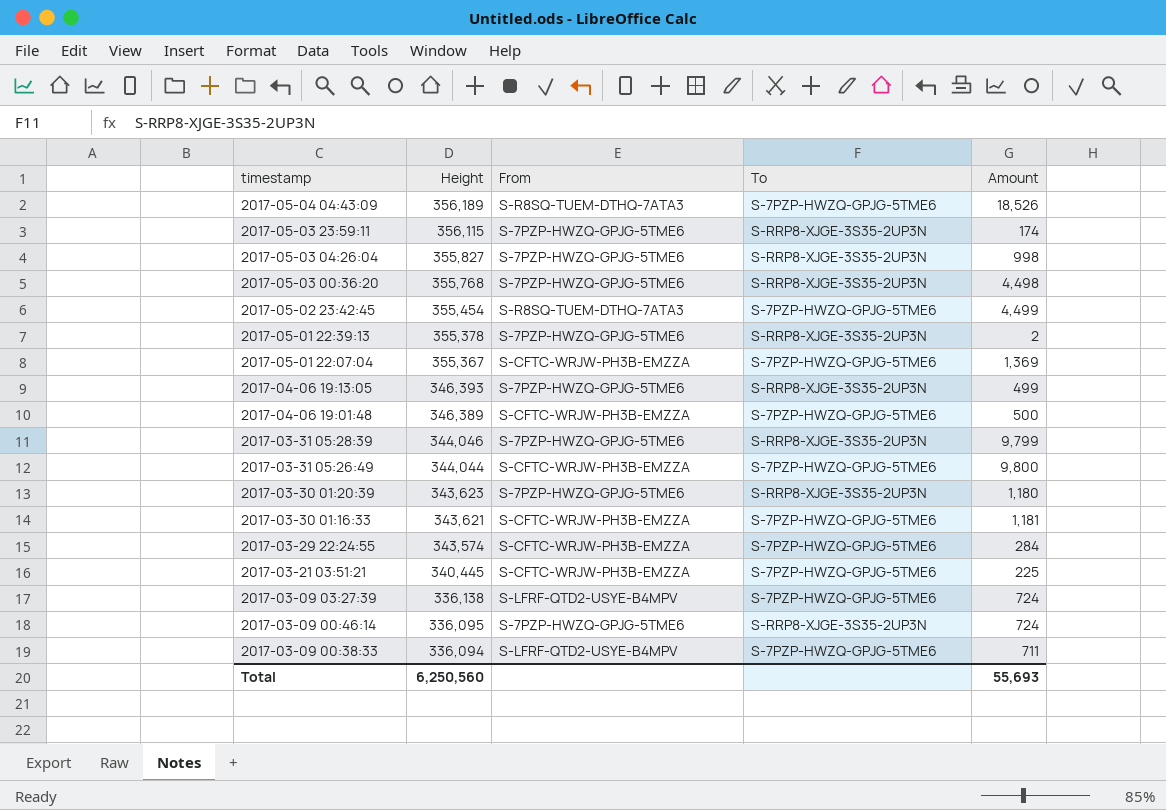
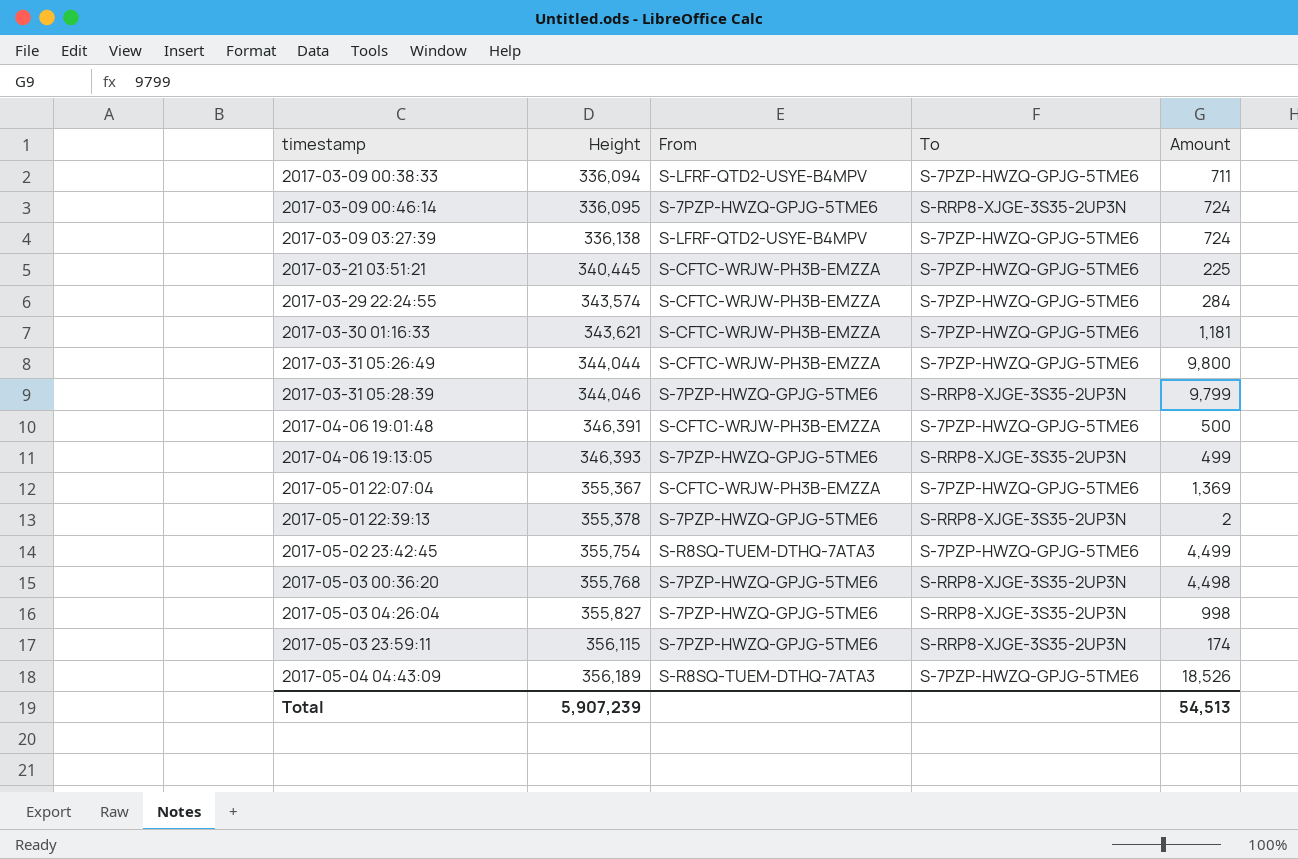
row order: timestamp descending -> timestamp ascending
row 2017-03-30 01:20:39: 343,623 | S-7PZP-HWZQ-GPJG-5TME6 | S-RRP8-XJGE-3S35-2UP3N | 1,180 -> none
2017-04-06 19:01:48 | Height: 346,389 -> 346,391
2017-05-02 23:42:45 | Height: 355,454 -> 355,754
Total | Height: 6,250,560 -> 5,907,239
Total | Amount: 55,693 -> 54,513

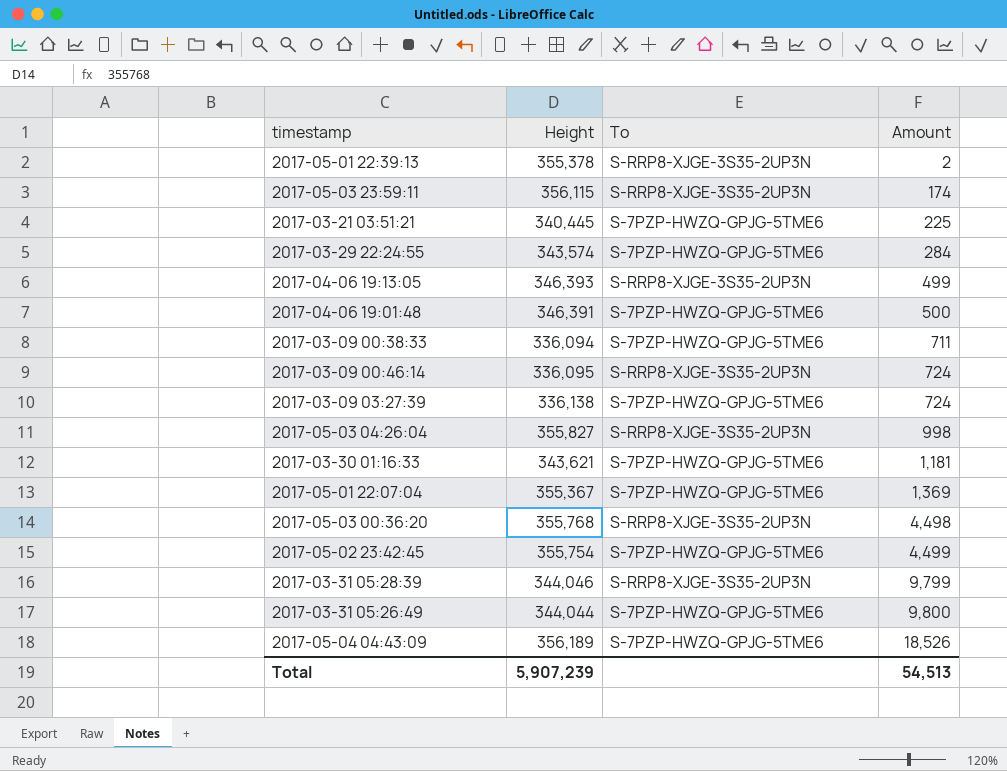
row order: timestamp ascending -> Amount ascending
column From | position: 3 -> none

